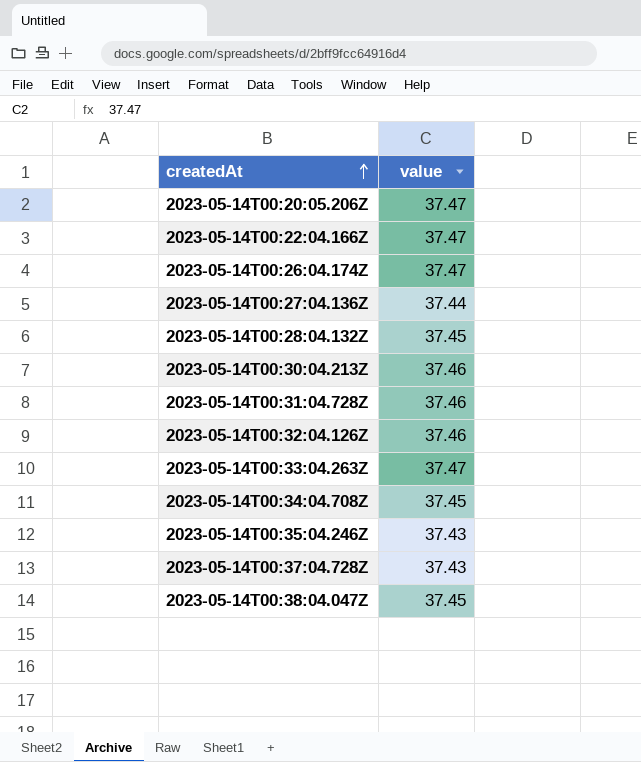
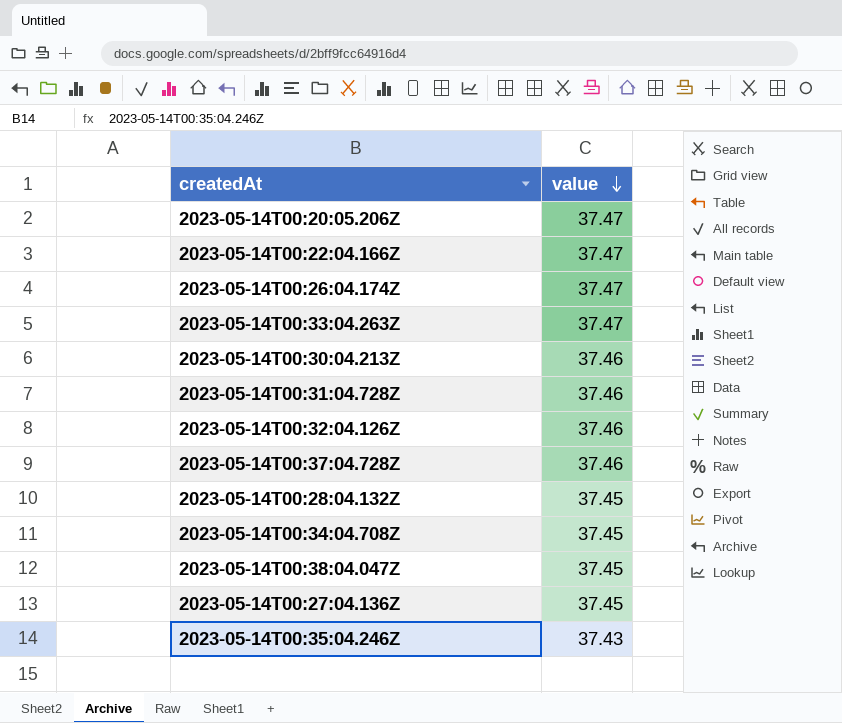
row order: createdAt ascending -> value descending
2023-05-14T00:37:04.728Z | value: 37.43 -> 37.46
2023-05-14T00:27:04.136Z | value: 37.44 -> 37.45

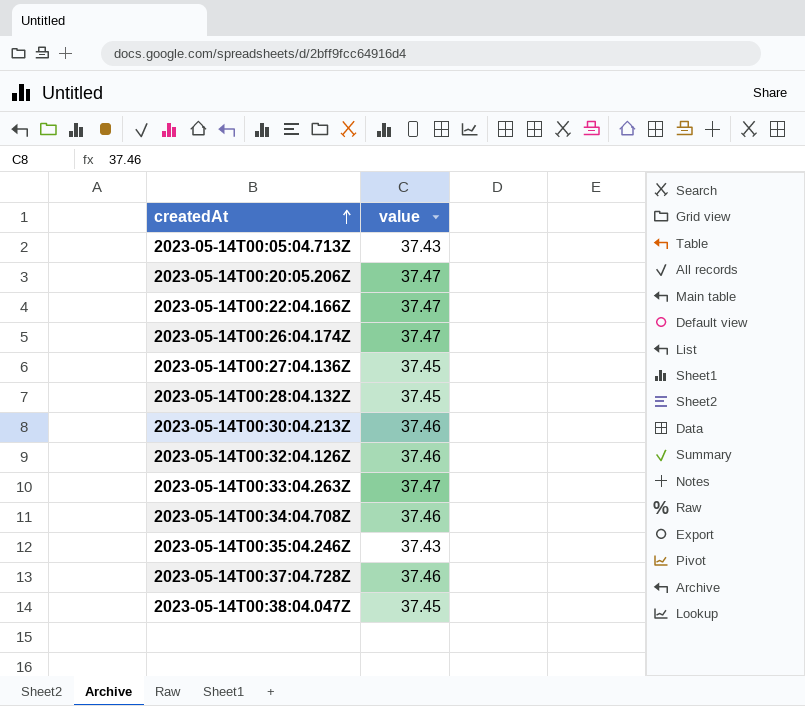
row order: value descending -> createdAt ascending
row 2023-05-14T00:31:04.728Z: 37.46 -> none
row 2023-05-14T00:05:04.713Z: none -> 37.43
2023-05-14T00:34:04.708Z | value: 37.45 -> 37.46

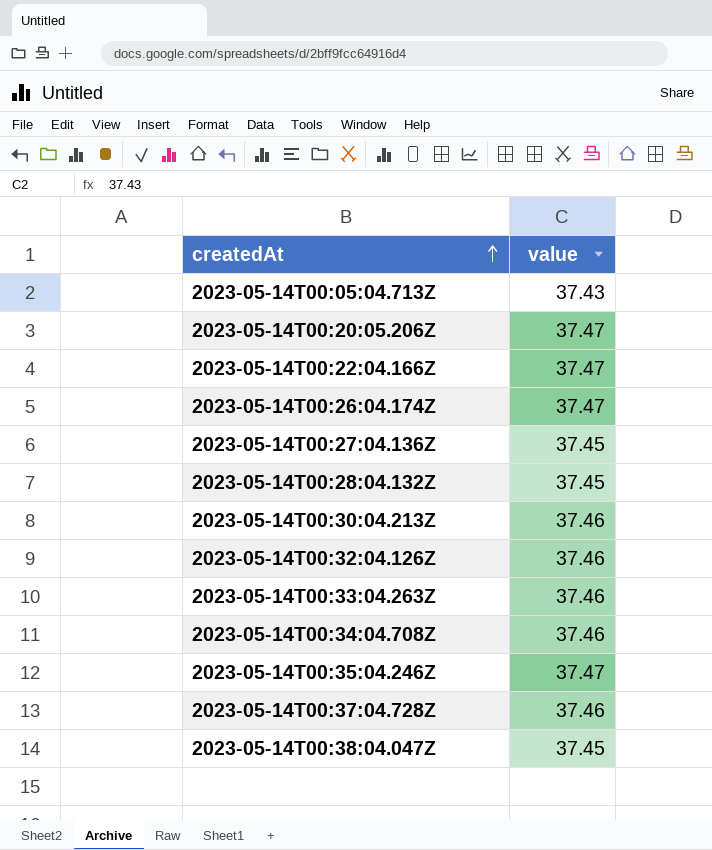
2023-05-14T00:33:04.263Z | value: 37.47 -> 37.46
2023-05-14T00:35:04.246Z | value: 37.43 -> 37.47

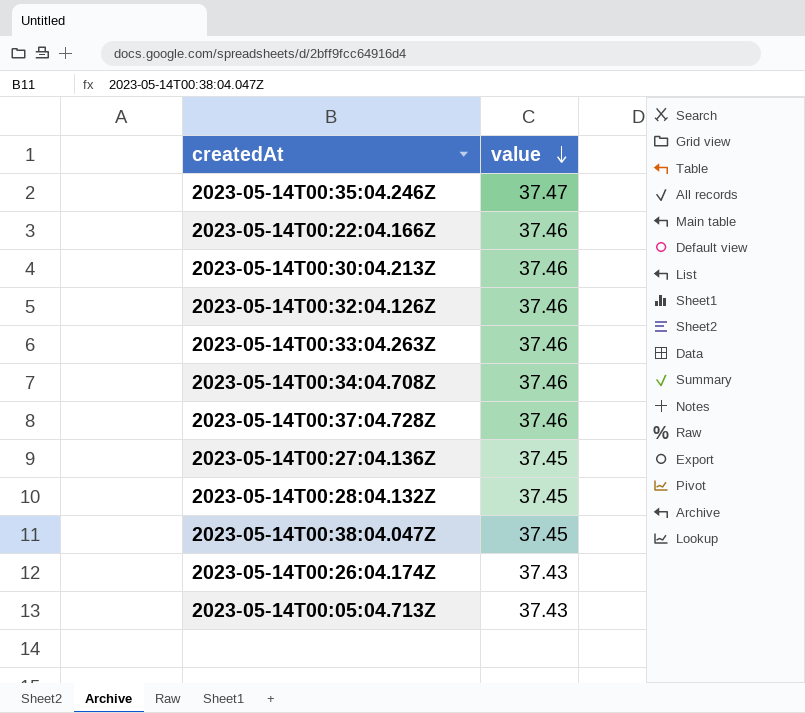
row order: createdAt ascending -> value descending
row 2023-05-14T00:20:05.206Z: 37.47 -> none
2023-05-14T00:22:04.166Z | value: 37.47 -> 37.46
2023-05-14T00:26:04.174Z | value: 37.47 -> 37.43

